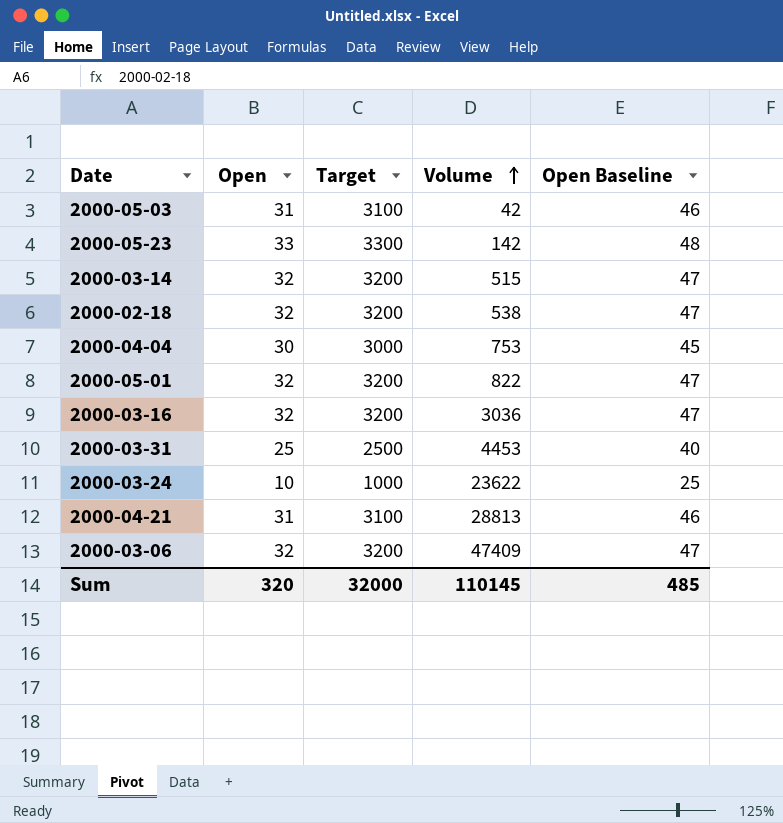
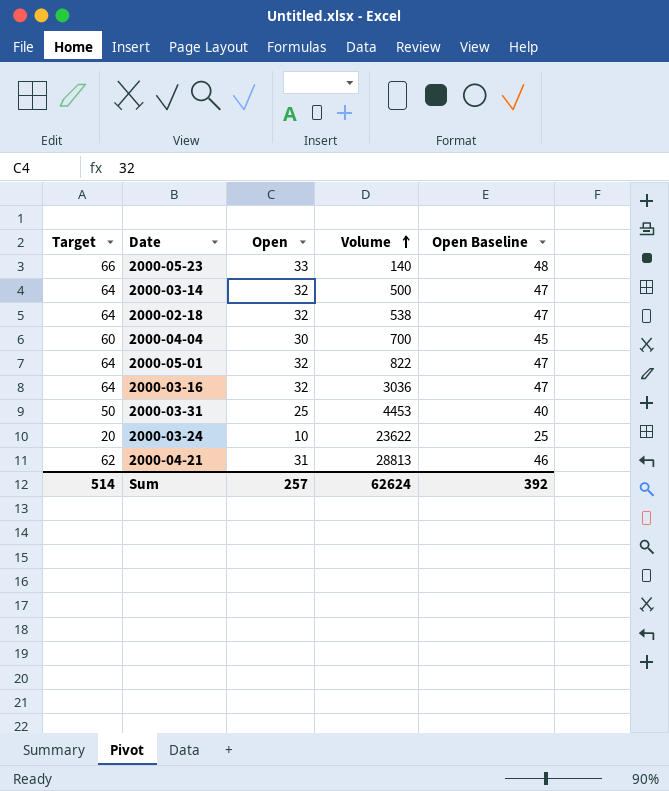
column Target | formula: [Open] * 100 -> [Open] * 2
column Target | position: 3 -> 1
row 2000-05-03: 31 | 3100 | 42 | 46 -> none
row 2000-03-06: 32 | 3200 | 47409 | 47 -> none
2000-05-23 | Volume: 142 -> 140
2000-03-14 | Volume: 515 -> 500
2000-04-04 | Volume: 753 -> 700
Sum | Target: 32000 -> 514
Sum | Open: 320 -> 257
Sum | Volume: 110145 -> 62624
Sum | Open Baseline: 485 -> 392

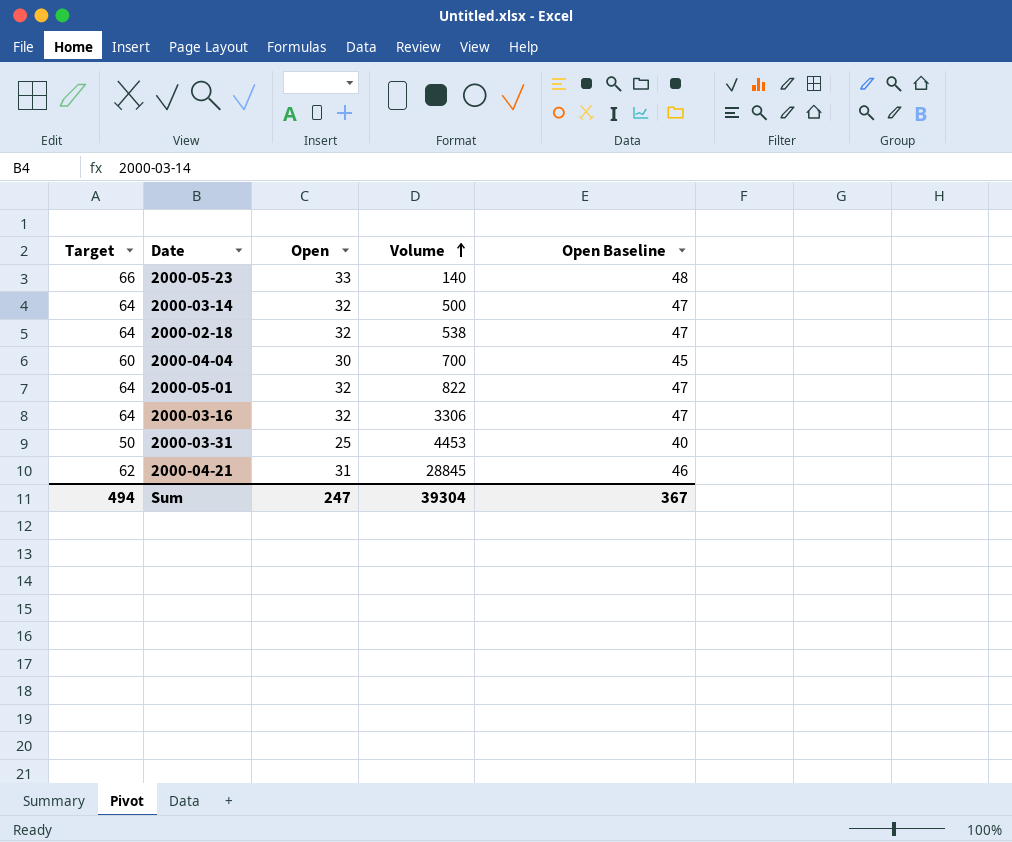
row 2000-03-24: 20 | 10 | 23622 | 25 -> none
2000-03-16 | Volume: 3036 -> 3306
2000-04-21 | Volume: 28813 -> 28845
Sum | Target: 514 -> 494
Sum | Open: 257 -> 247
Sum | Volume: 62624 -> 39304
Sum | Open Baseline: 392 -> 367

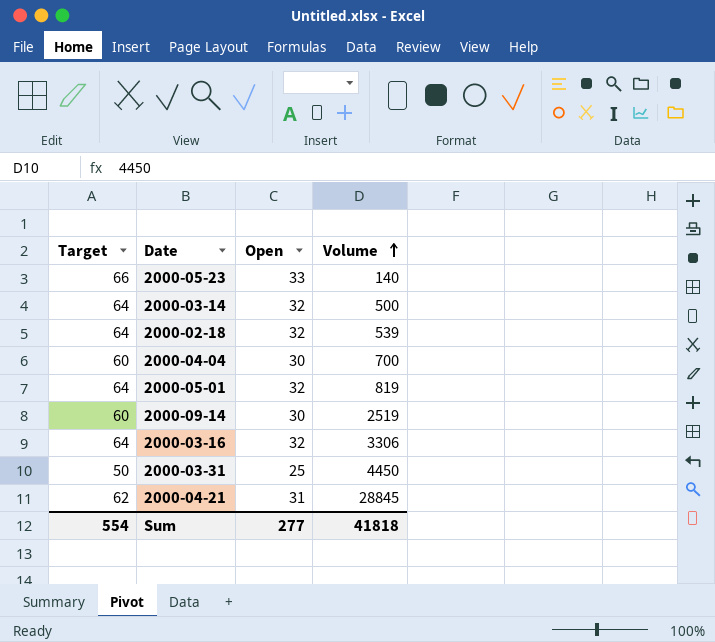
column Open Baseline | formula: [Open] + 15 -> none
2000-02-18 | Volume: 538 -> 539
2000-05-01 | Volume: 822 -> 819
row 2000-09-14: none -> 60 | 30 | 2519
2000-03-31 | Volume: 4453 -> 4450
Sum | Target: 494 -> 554
Sum | Open: 247 -> 277
Sum | Volume: 39304 -> 41818

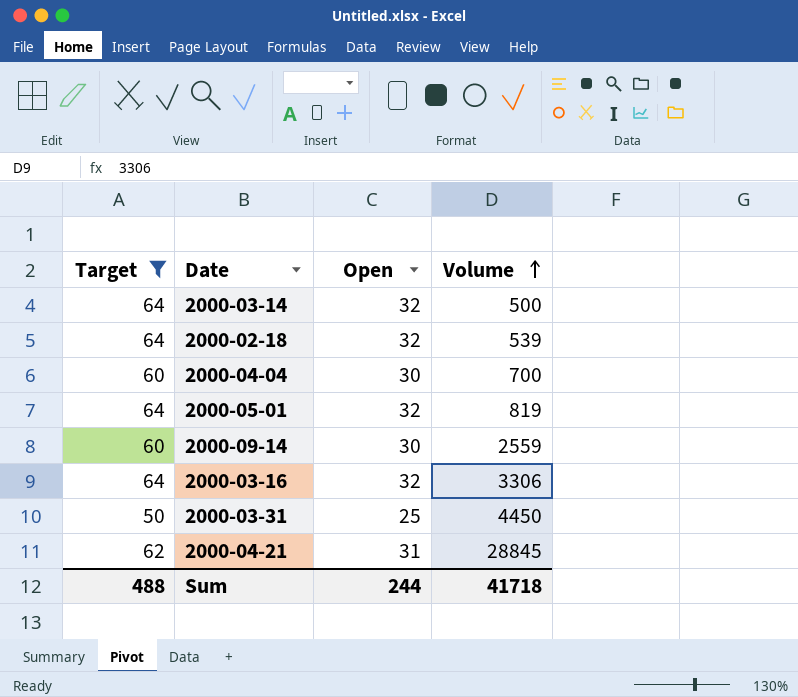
filter: none -> Target != 66
2000-09-14 | Volume: 2519 -> 2559
Sum | Target: 554 -> 488
Sum | Open: 277 -> 244
Sum | Volume: 41818 -> 41718

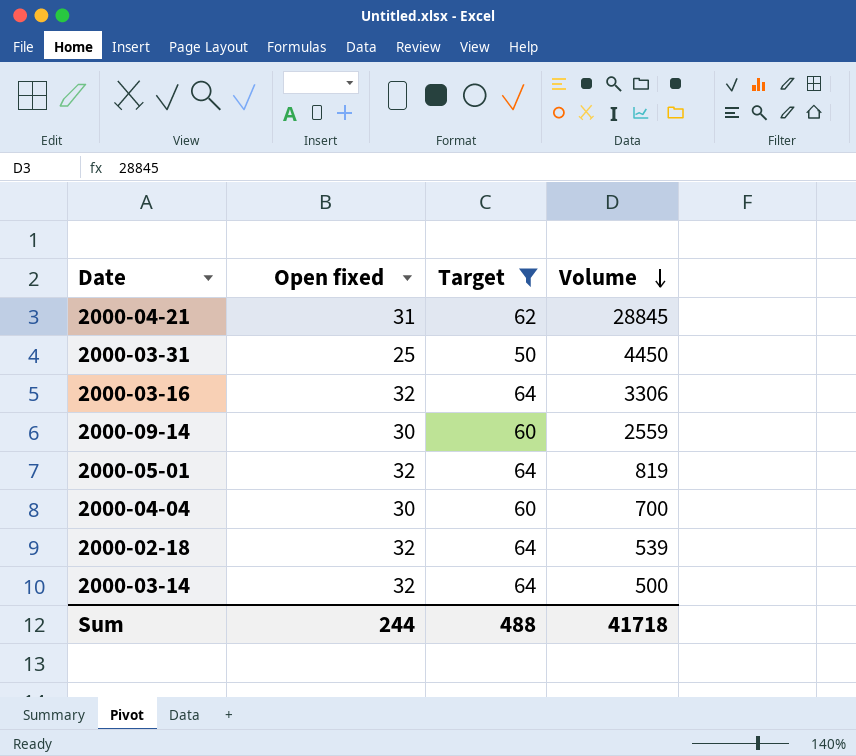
row order: Volume ascending -> Volume descending
column name: Open -> Open fixed
column Target | position: 1 -> 3

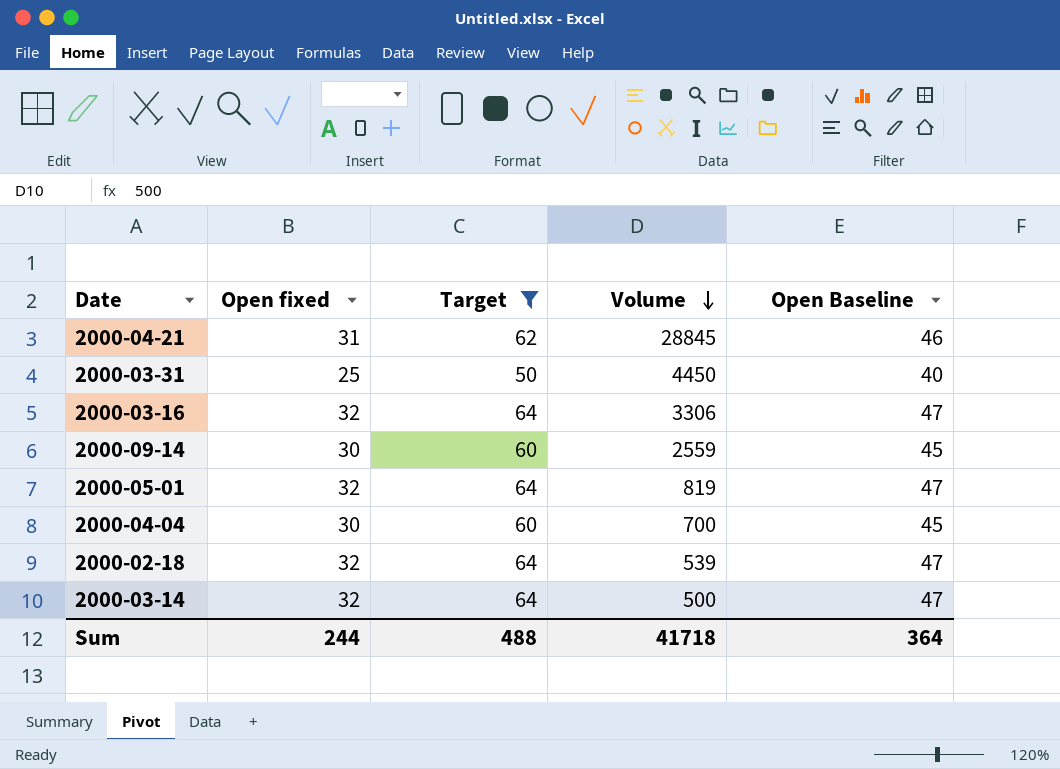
column Open Baseline | formula: none -> [Open fixed] + 15

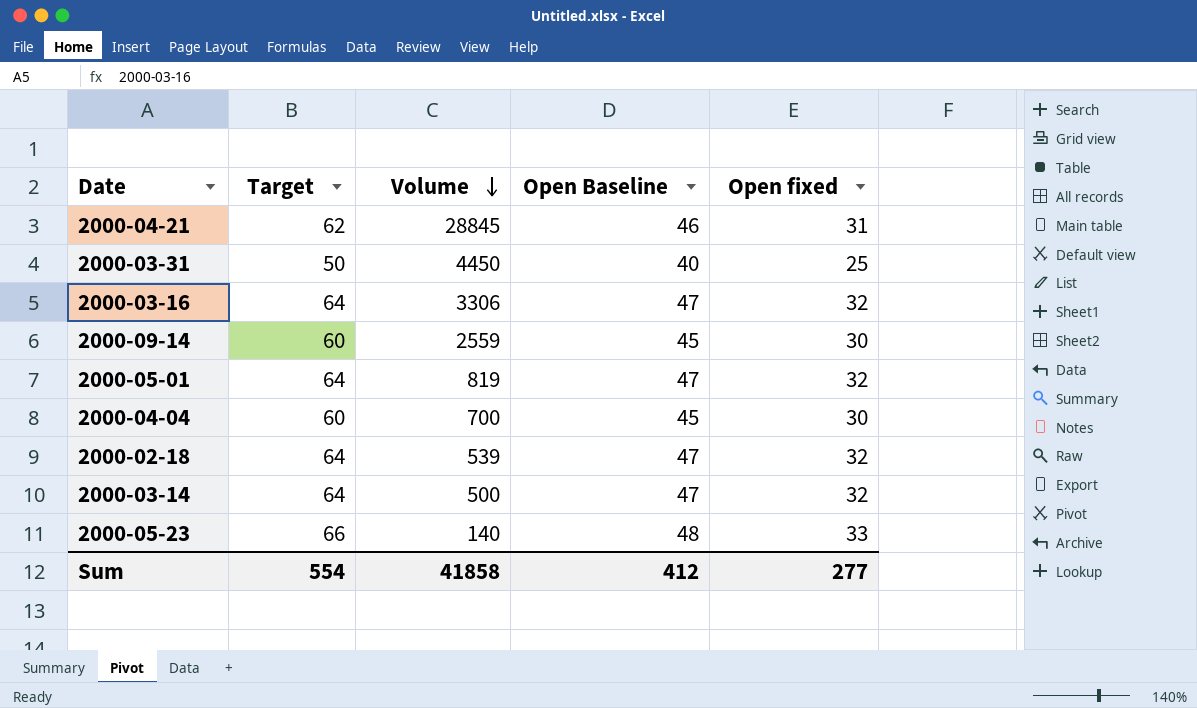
filter: Target != 66 -> none
column Open fixed | position: 2 -> 5
Sum | Target: 488 -> 554
Sum | Volume: 41718 -> 41858
Sum | Open Baseline: 364 -> 412
Sum | Open fixed: 244 -> 277

